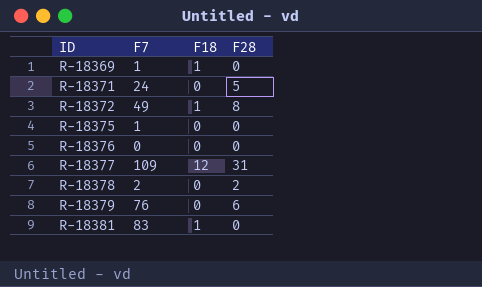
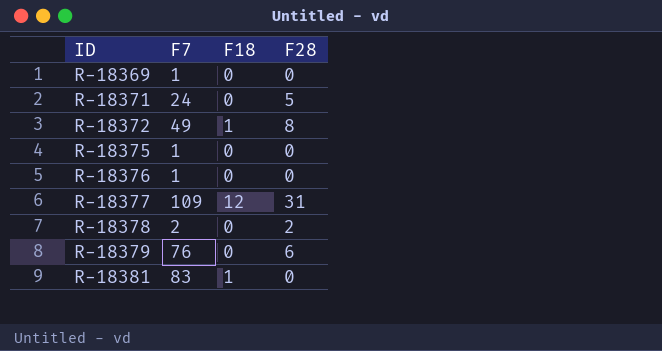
R-18369 | F18: 1 -> 0
R-18376 | F7: 0 -> 1

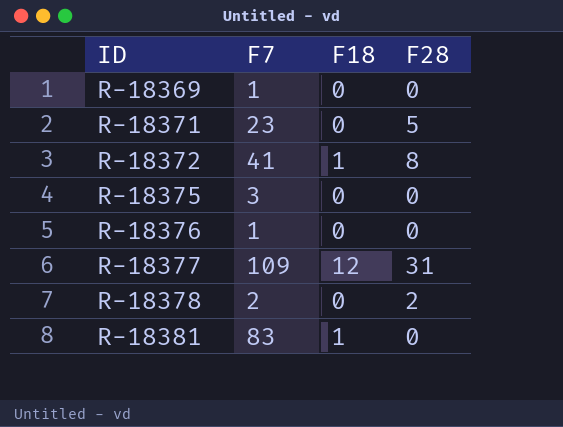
row R-18379: 76 | 0 | 6 -> none
R-18371 | F7: 24 -> 23
R-18372 | F7: 49 -> 41
R-18375 | F7: 1 -> 3

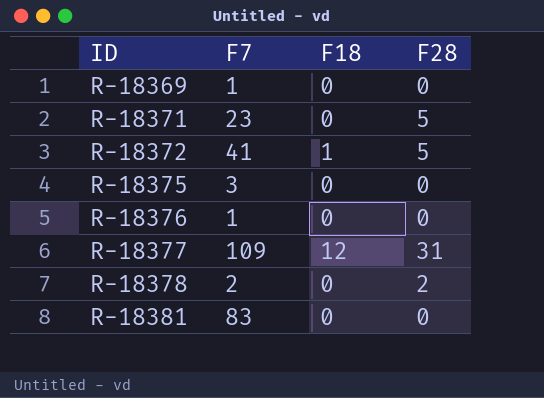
R-18372 | F28: 8 -> 5
R-18381 | F18: 1 -> 0

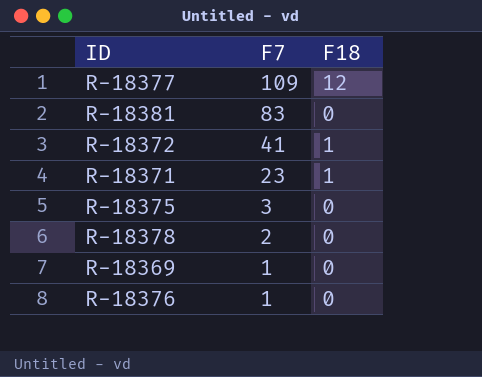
row order: ID ascending -> F7 descending
column F28 | position: 4 -> none
R-18371 | F18: 0 -> 1

